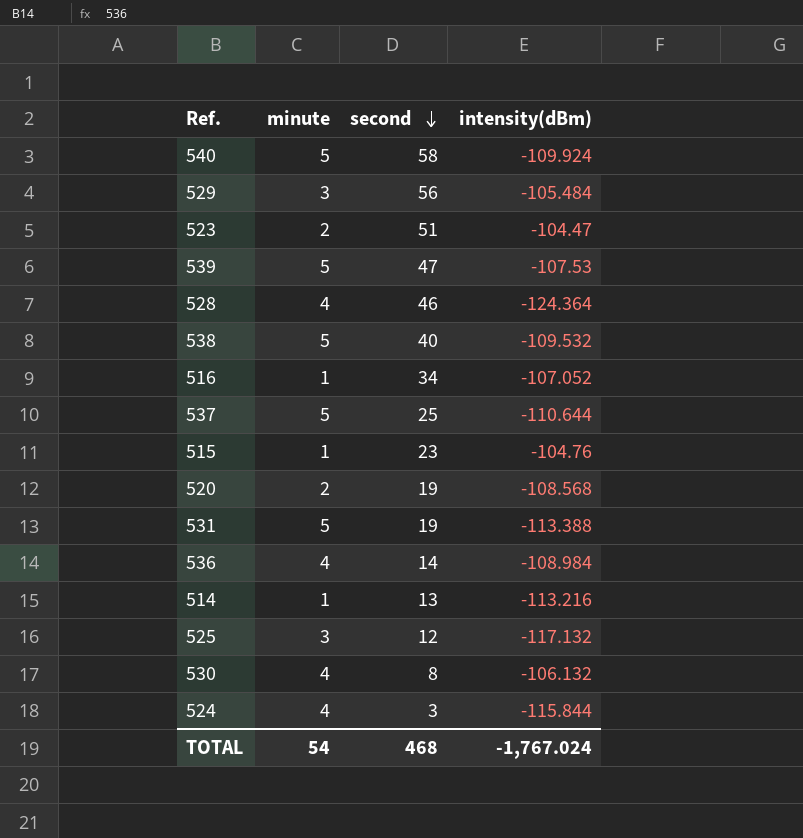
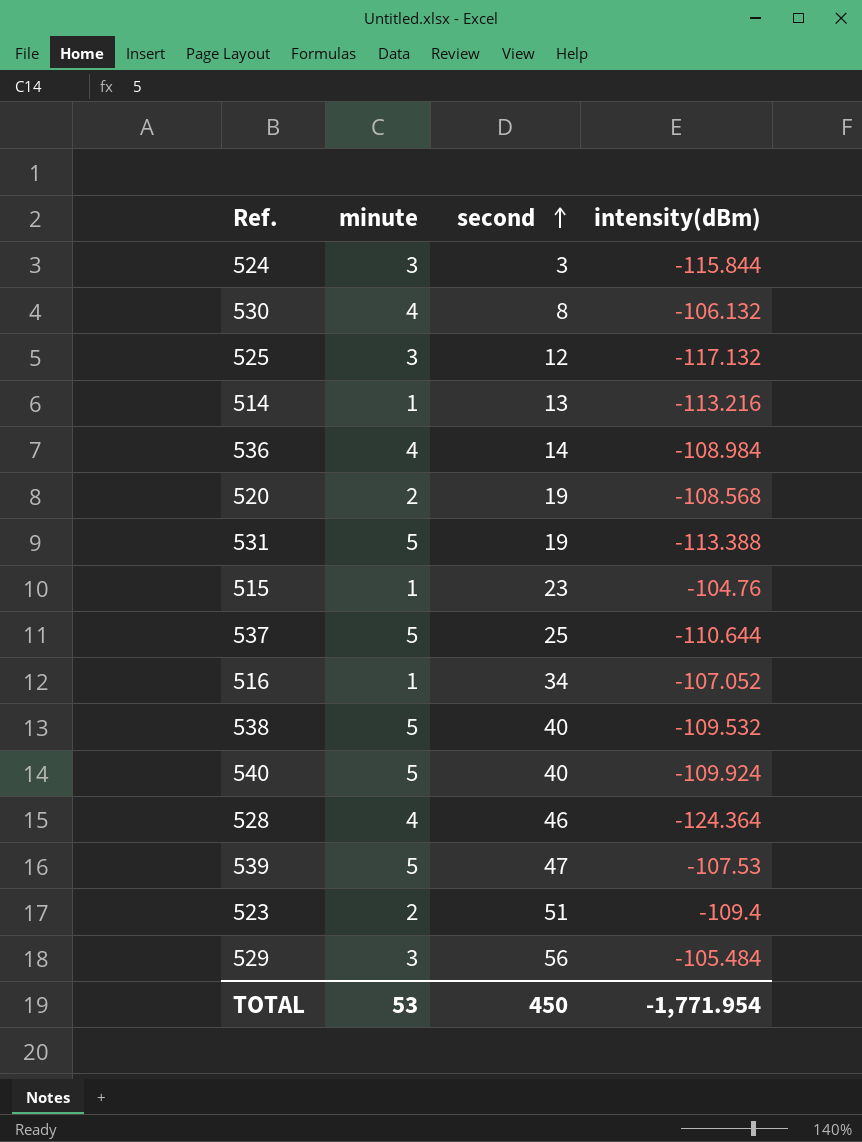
row order: second descending -> second ascending
524 | minute: 4 -> 3
540 | second: 58 -> 40
523 | intensity(dBm): -104.47 -> -109.4
TOTAL | minute: 54 -> 53
TOTAL | second: 468 -> 450
TOTAL | intensity(dBm): -1,767.024 -> -1,771.954

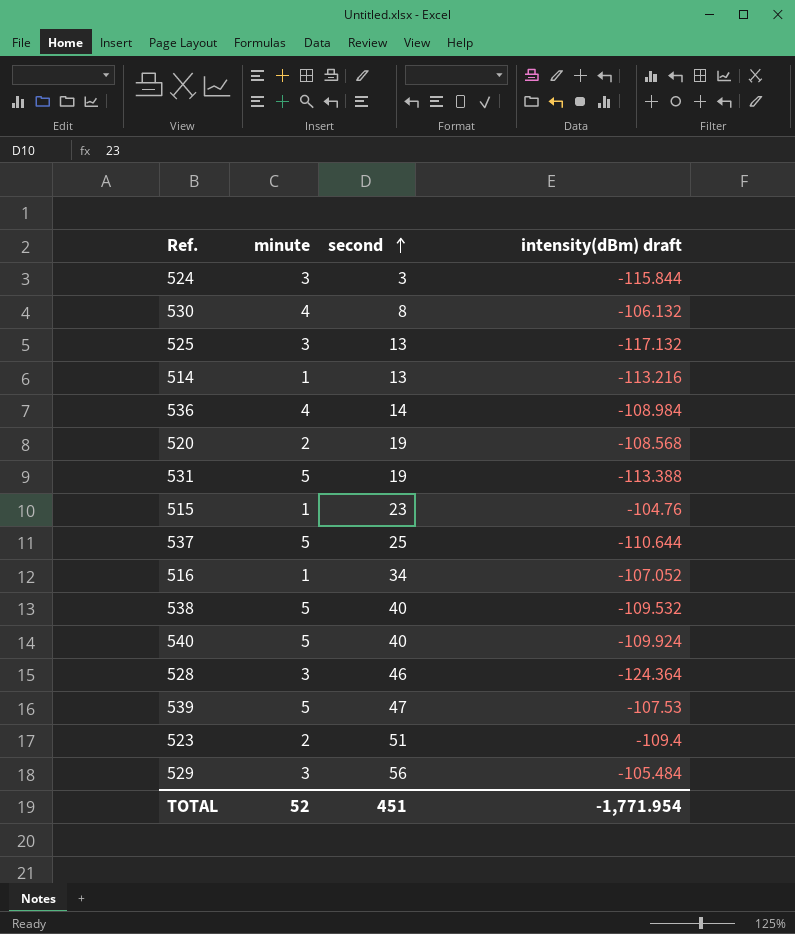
column name: intensity(dBm) -> intensity(dBm) draft
525 | second: 12 -> 13
528 | minute: 4 -> 3
TOTAL | minute: 53 -> 52
TOTAL | second: 450 -> 451

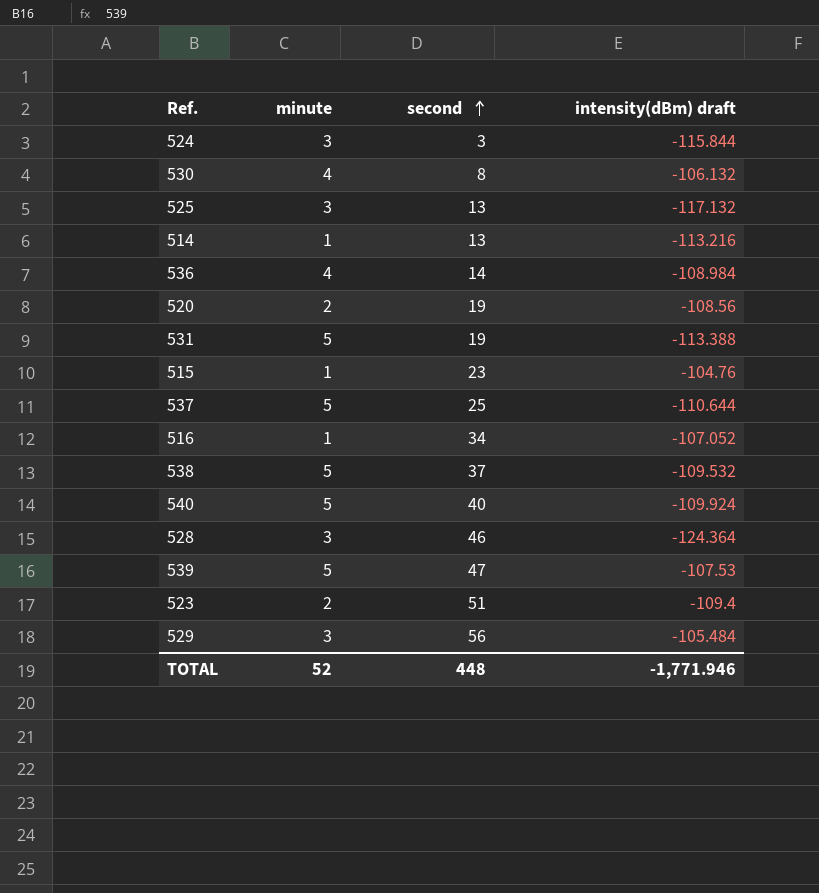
520 | intensity(dBm) draft: -108.568 -> -108.56
538 | second: 40 -> 37
TOTAL | second: 451 -> 448
TOTAL | intensity(dBm) draft: -1,771.954 -> -1,771.946

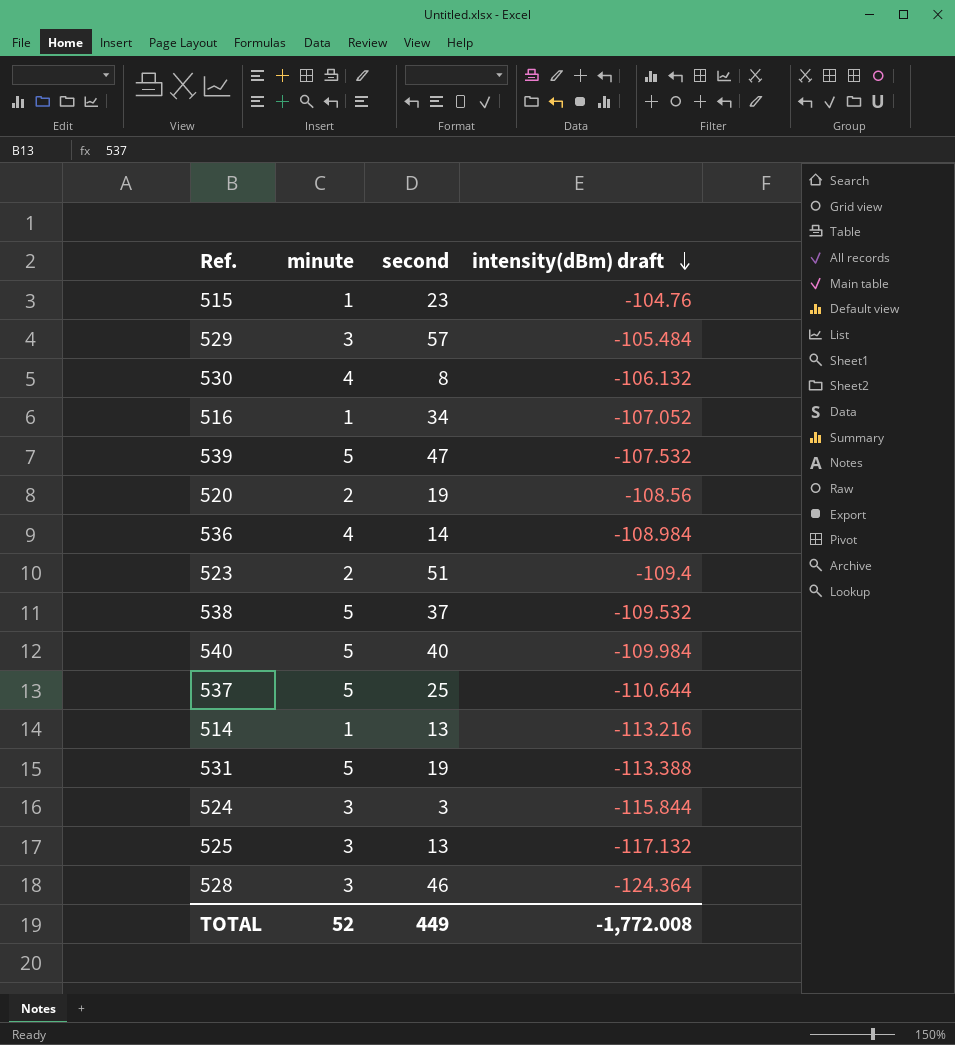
row order: second ascending -> intensity(dBm) draft descending
529 | second: 56 -> 57
539 | intensity(dBm) draft: -107.53 -> -107.532
540 | intensity(dBm) draft: -109.924 -> -109.984
TOTAL | second: 448 -> 449
TOTAL | intensity(dBm) draft: -1,771.946 -> -1,772.008

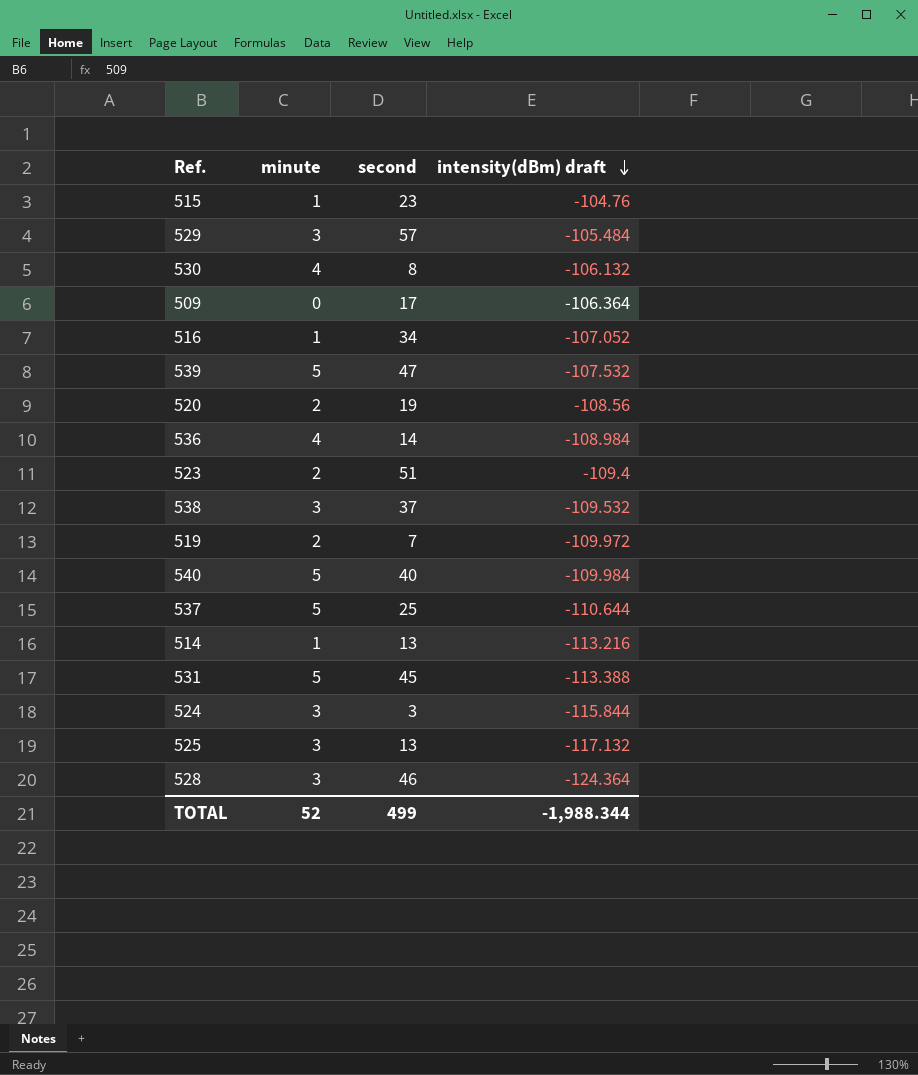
row 509: none -> 0 | 17 | -106.364
538 | minute: 5 -> 3
row 519: none -> 2 | 7 | -109.972
531 | second: 19 -> 45
TOTAL | second: 449 -> 499
TOTAL | intensity(dBm) draft: -1,772.008 -> -1,988.344

